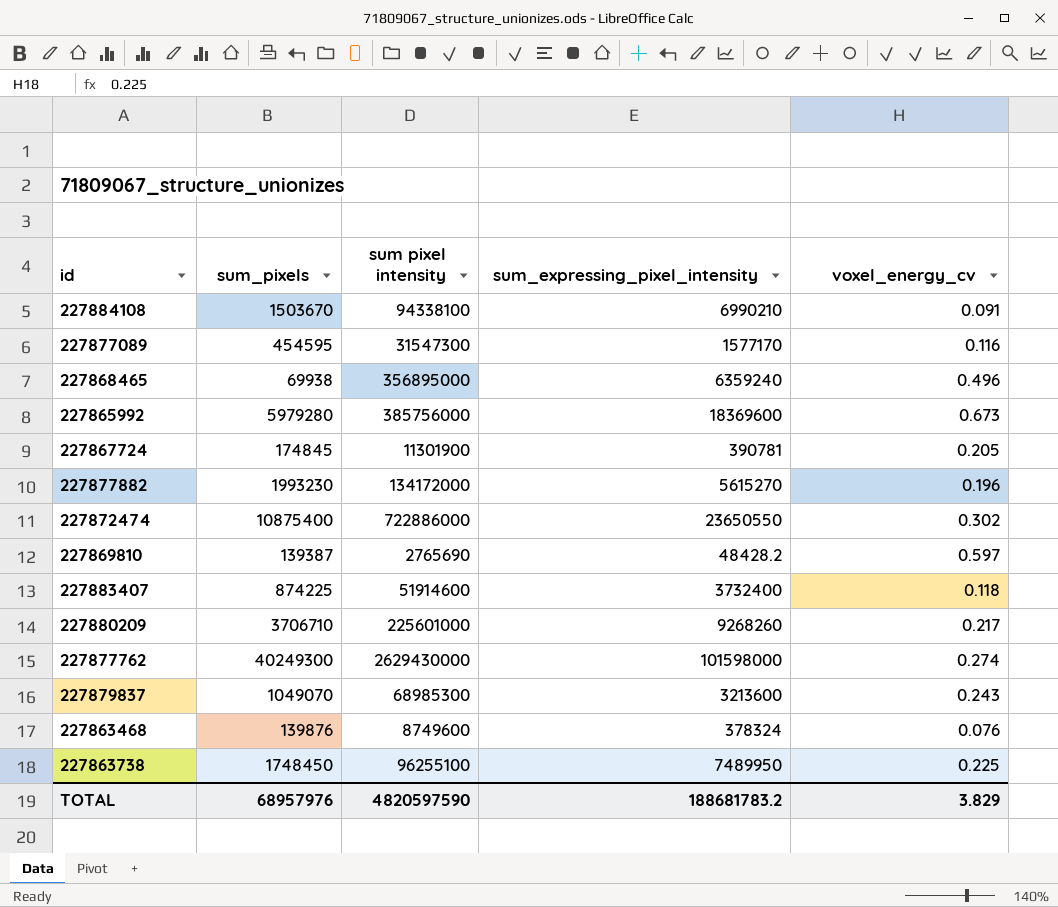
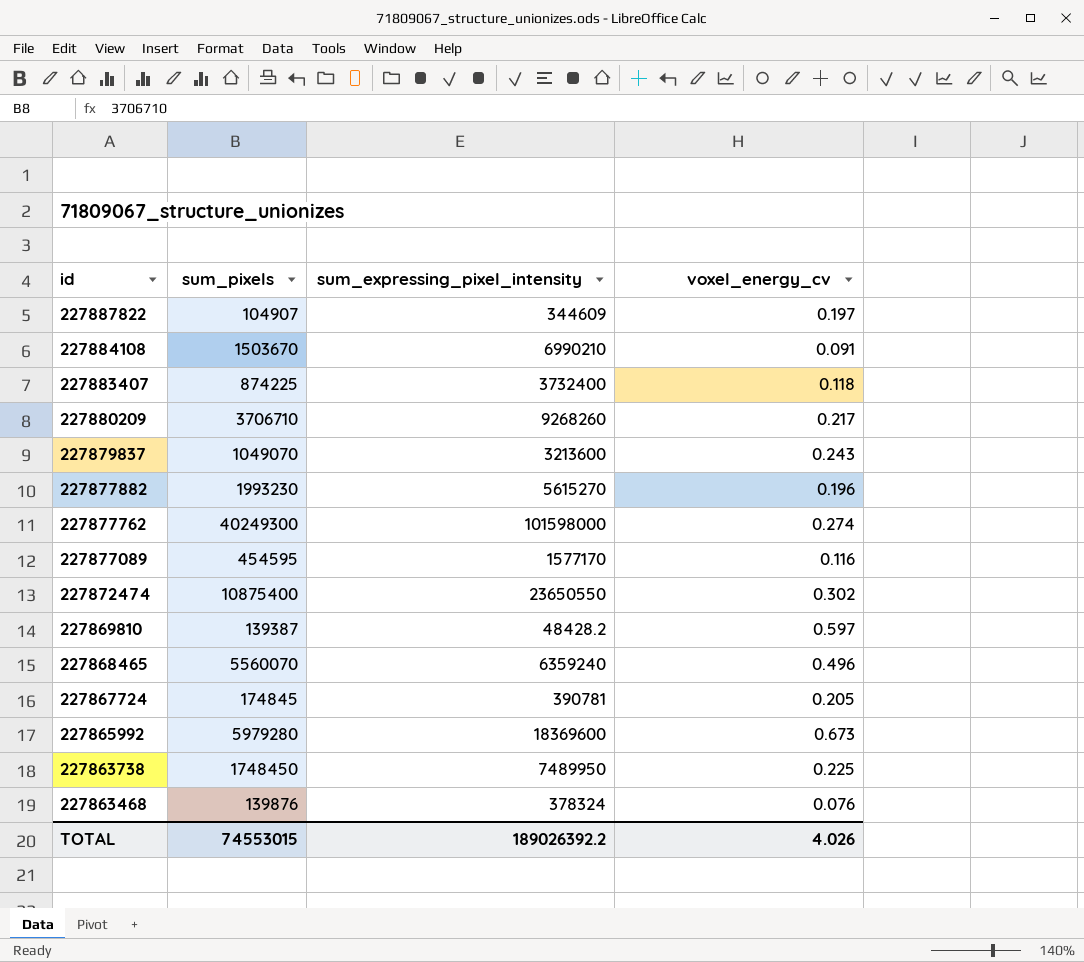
row order: none -> id descending
column sum pixel intensity | position: 3 -> none
row 227887822: none -> 104907 | 344609 | 0.197
227868465 | sum_pixels: 69938 -> 5560070
TOTAL | sum_pixels: 68957976 -> 74553015
TOTAL | sum_expressing_pixel_intensity: 188681783.2 -> 189026392.2
TOTAL | voxel_energy_cv: 3.829 -> 4.026

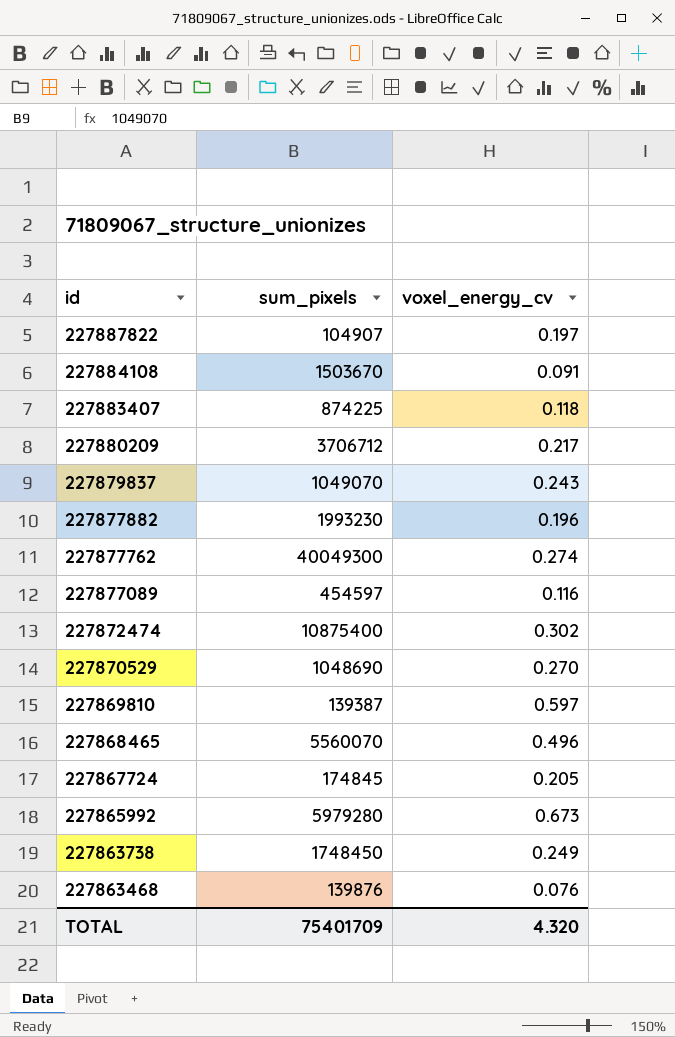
column sum_expressing_pixel_intensity | position: 3 -> none
227880209 | sum_pixels: 3706710 -> 3706712
227877762 | sum_pixels: 40249300 -> 40049300
227877089 | sum_pixels: 454595 -> 454597
row 227870529: none -> 1048690 | 0.270
227863738 | voxel_energy_cv: 0.225 -> 0.249
TOTAL | sum_pixels: 74553015 -> 75401709
TOTAL | voxel_energy_cv: 4.026 -> 4.320

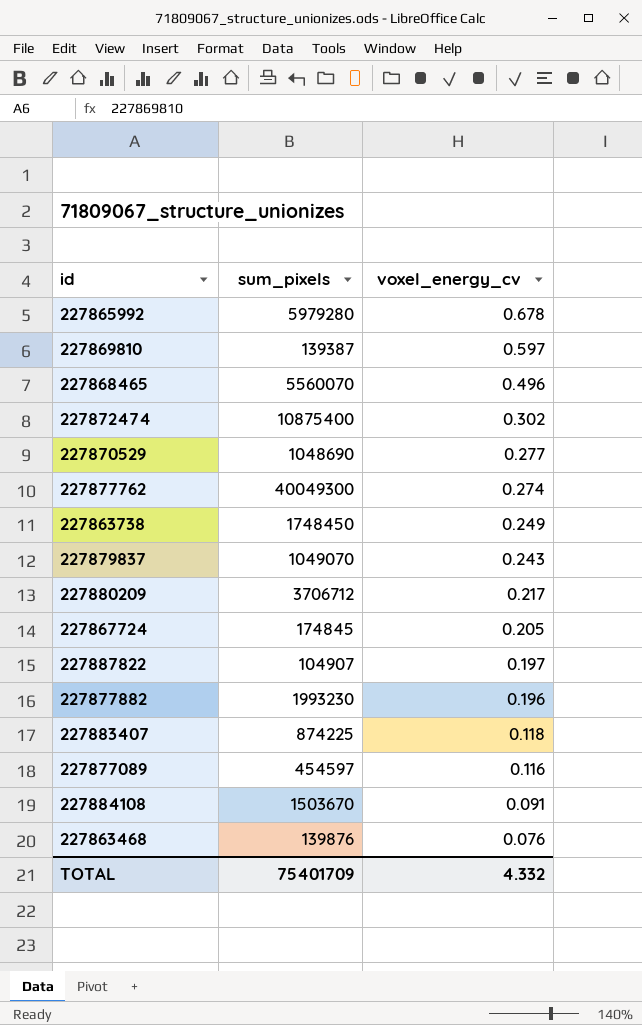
row order: id descending -> voxel_energy_cv descending
227865992 | voxel_energy_cv: 0.673 -> 0.678
227870529 | voxel_energy_cv: 0.270 -> 0.277
TOTAL | voxel_energy_cv: 4.320 -> 4.332

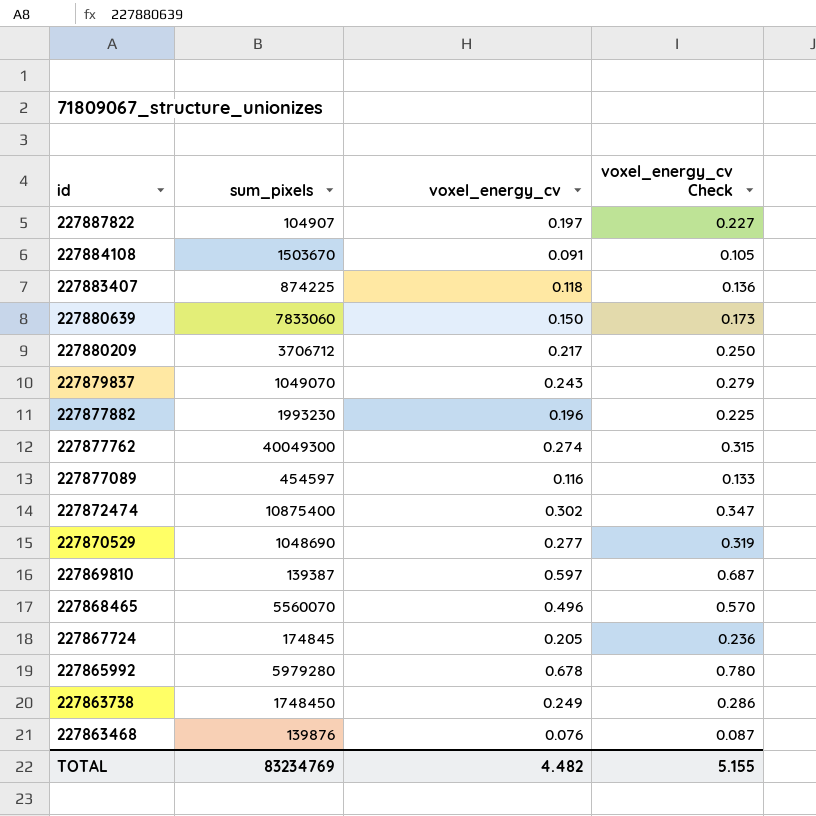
row order: voxel_energy_cv descending -> id descending
column voxel_energy_cv Check | formula: none -> [voxel_energy_cv] * 1.15
row 227880639: none -> 7833060 | 0.150 | 0.173
TOTAL | sum_pixels: 75401709 -> 83234769
TOTAL | voxel_energy_cv: 4.332 -> 4.482

